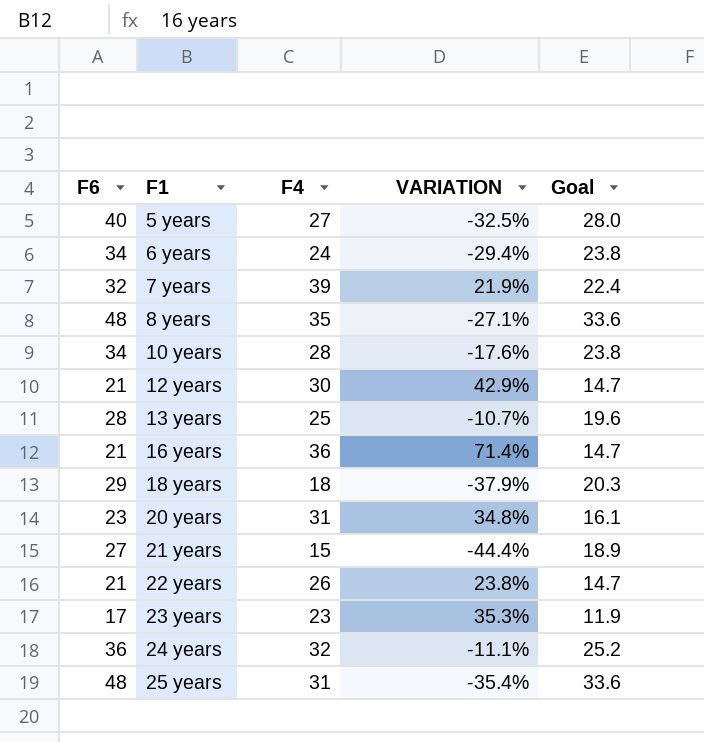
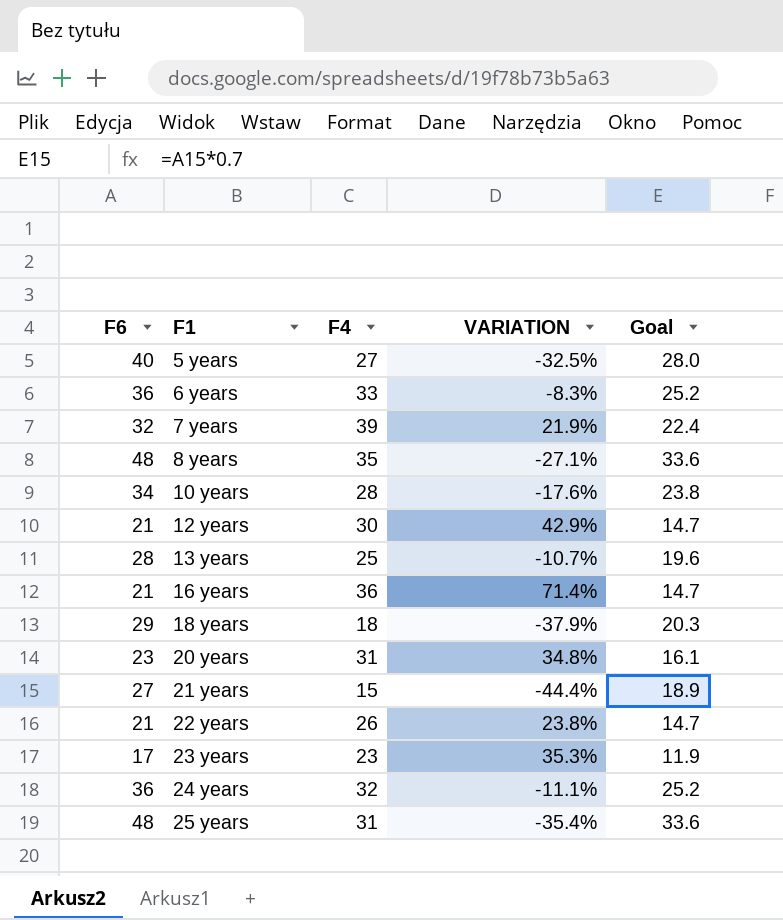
6 years | F6: 34 -> 36
6 years | F4: 24 -> 33
6 years | VARIATION: -29.4% -> -8.3%
6 years | Goal: 23.8 -> 25.2

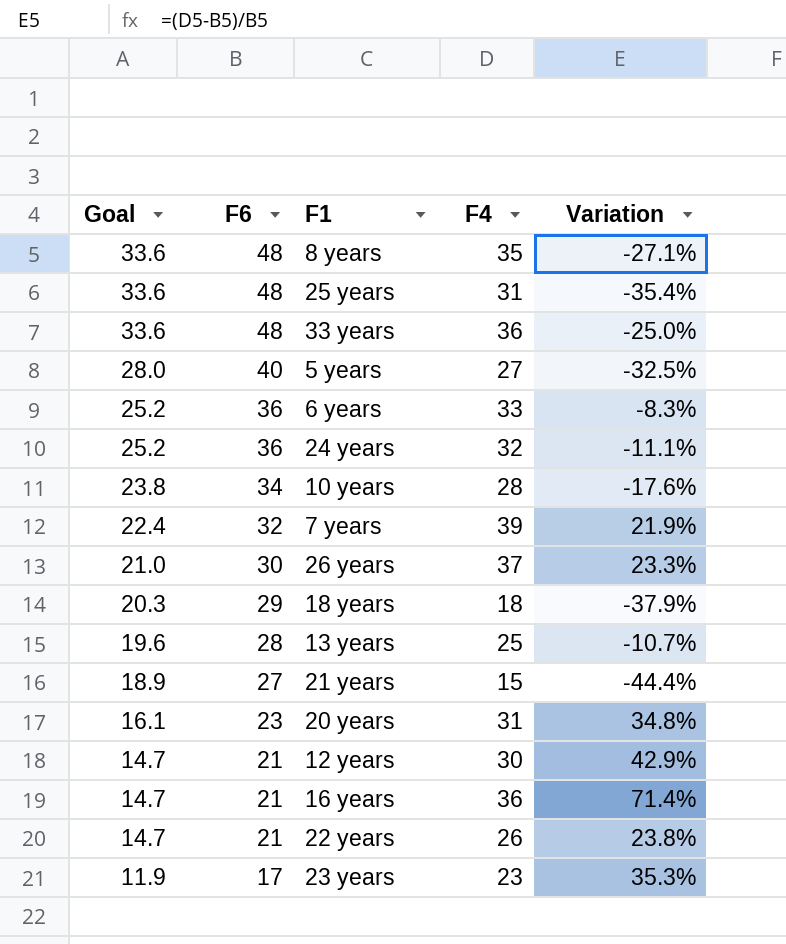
row order: F1 ascending -> Goal descending
column Goal | position: 5 -> 1
column name: VARIATION -> Variation
row 33 years: none -> 33.6 | 48 | 36 | -25.0%
row 26 years: none -> 21.0 | 30 | 37 | 23.3%

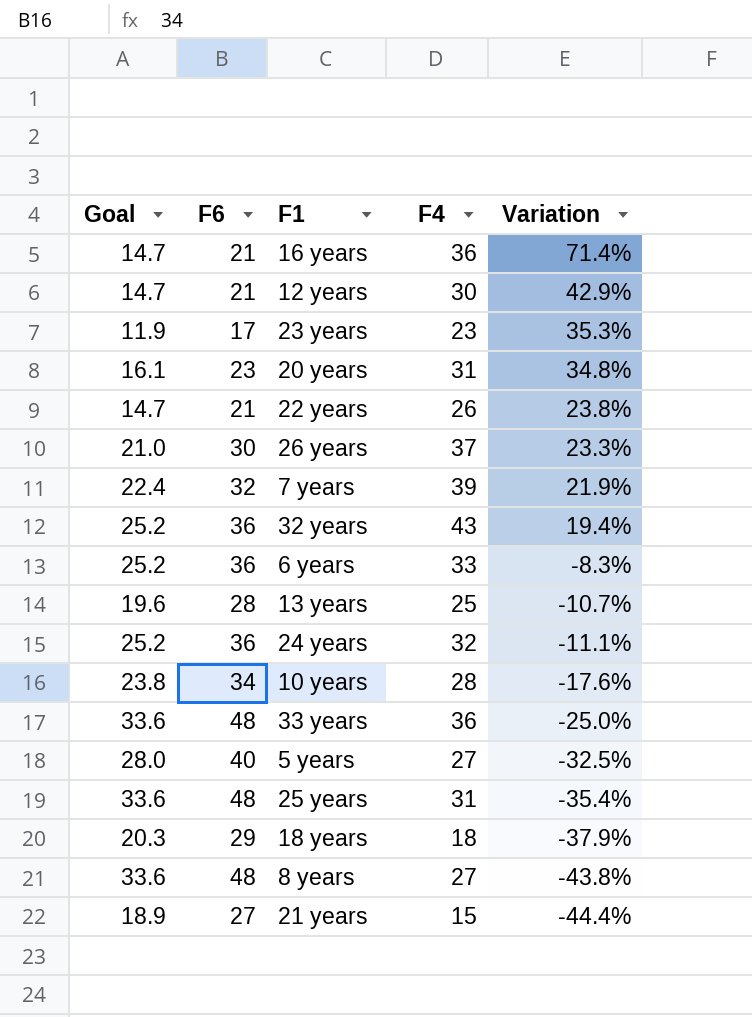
row order: Goal descending -> Variation descending
row 32 years: none -> 25.2 | 36 | 43 | 19.4%
8 years | F4: 35 -> 27
8 years | Variation: -27.1% -> -43.8%

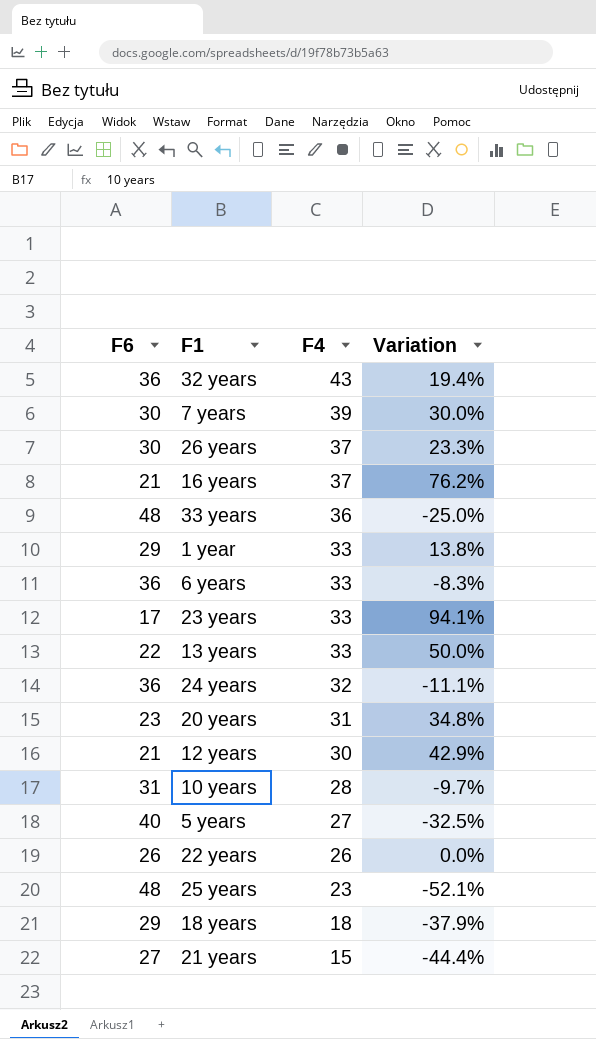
row order: Variation descending -> F4 descending
column Goal | formula: [F6] * 0.7 -> none
row 8 years: 33.6 | 48 | 27 | -43.8% -> none
7 years | F6: 32 -> 30
7 years | Variation: 21.9% -> 30.0%
16 years | F4: 36 -> 37
16 years | Variation: 71.4% -> 76.2%
row 1 year: none -> 29 | 33 | 13.8%
23 years | F4: 23 -> 33
23 years | Variation: 35.3% -> 94.1%
13 years | F6: 28 -> 22
13 years | F4: 25 -> 33
13 years | Variation: -10.7% -> 50.0%
10 years | F6: 34 -> 31
10 years | Variation: -17.6% -> -9.7%
22 years | F6: 21 -> 26
22 years | Variation: 23.8% -> 0.0%
25 years | F4: 31 -> 23
25 years | Variation: -35.4% -> -52.1%

